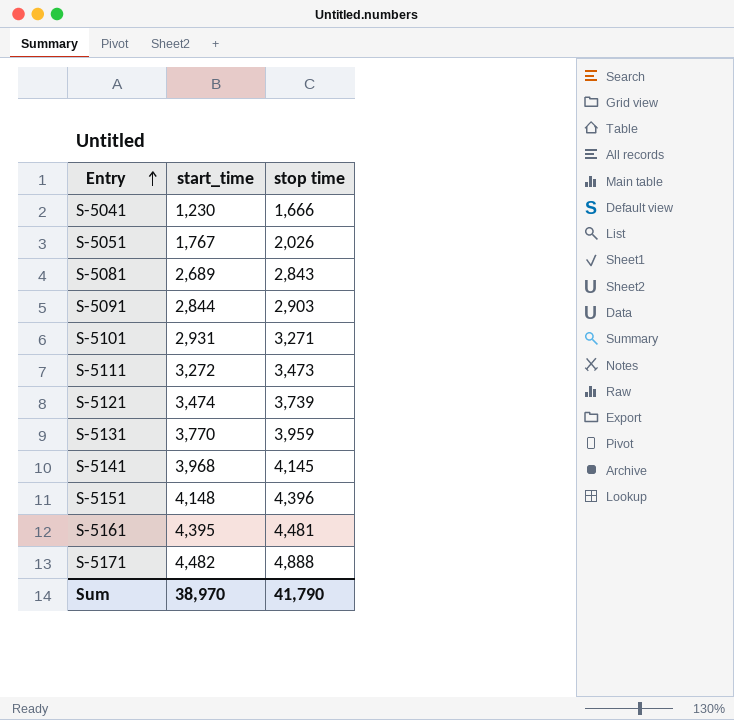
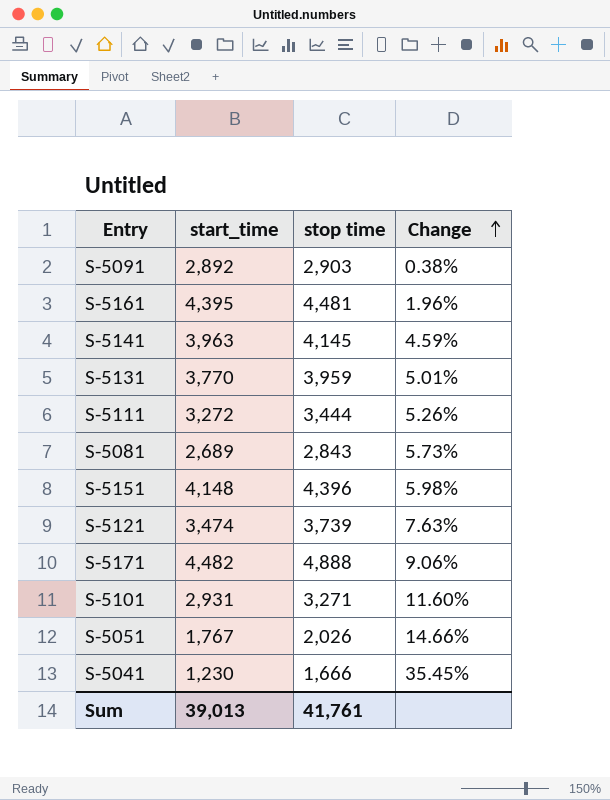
row order: Entry ascending -> Change ascending
column Change | formula: none -> ([stop time] - [start_time]) / [start_time]
S-5091 | start_time: 2,844 -> 2,892
S-5141 | start_time: 3,968 -> 3,963
S-5111 | stop time: 3,473 -> 3,444
Sum | start_time: 38,970 -> 39,013
Sum | stop time: 41,790 -> 41,761

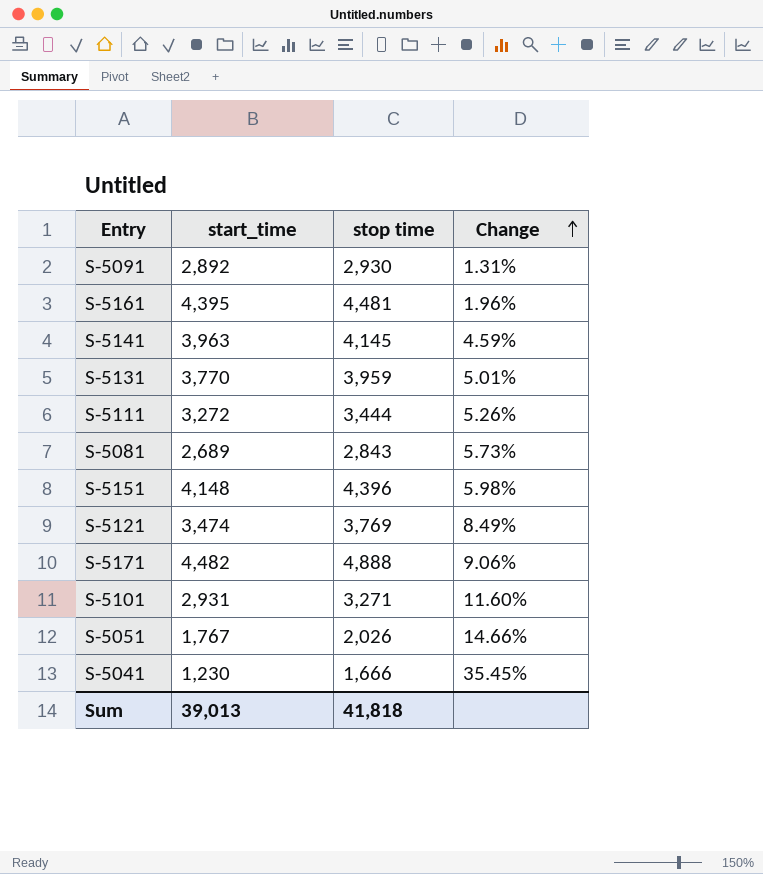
S-5091 | stop time: 2,903 -> 2,930
S-5091 | Change: 0.38% -> 1.31%
S-5121 | stop time: 3,739 -> 3,769
S-5121 | Change: 7.63% -> 8.49%
Sum | stop time: 41,761 -> 41,818

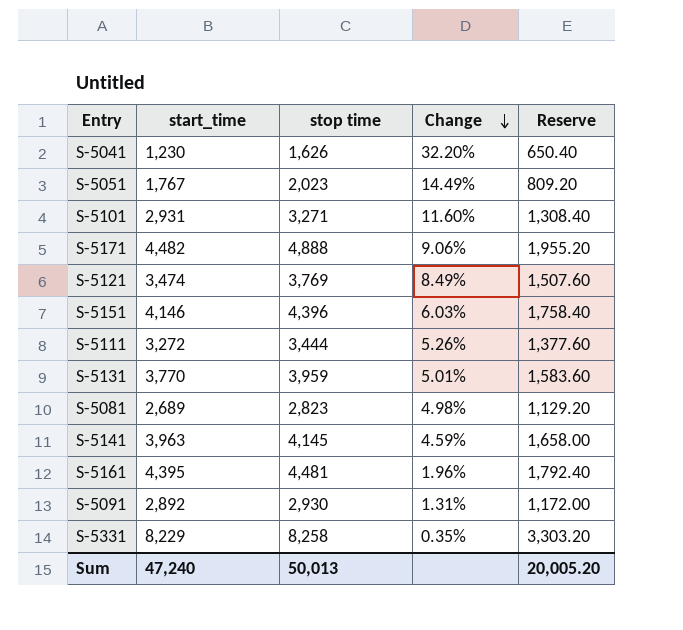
row order: Change ascending -> Change descending
column Reserve | formula: none -> [stop time] * 0.4
S-5041 | stop time: 1,666 -> 1,626
S-5041 | Change: 35.45% -> 32.20%
S-5051 | stop time: 2,026 -> 2,023
S-5051 | Change: 14.66% -> 14.49%
S-5151 | start_time: 4,148 -> 4,146
S-5151 | Change: 5.98% -> 6.03%
S-5081 | stop time: 2,843 -> 2,823
S-5081 | Change: 5.73% -> 4.98%
row S-5331: none -> 8,229 | 8,258 | 0.35% | 3,303.20
Sum | start_time: 39,013 -> 47,240
Sum | stop time: 41,818 -> 50,013

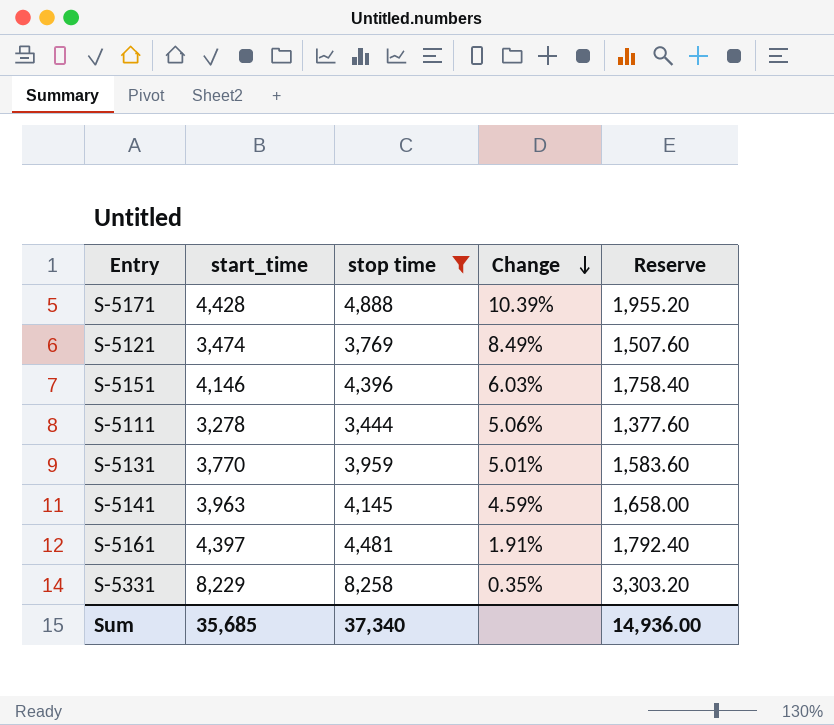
filter: none -> stop time >= 3,444
S-5171 | start_time: 4,482 -> 4,428
S-5171 | Change: 9.06% -> 10.39%
S-5111 | start_time: 3,272 -> 3,278
S-5111 | Change: 5.26% -> 5.06%
S-5161 | start_time: 4,395 -> 4,397
S-5161 | Change: 1.96% -> 1.91%
Sum | start_time: 47,240 -> 35,685
Sum | stop time: 50,013 -> 37,340
Sum | Reserve: 20,005.20 -> 14,936.00

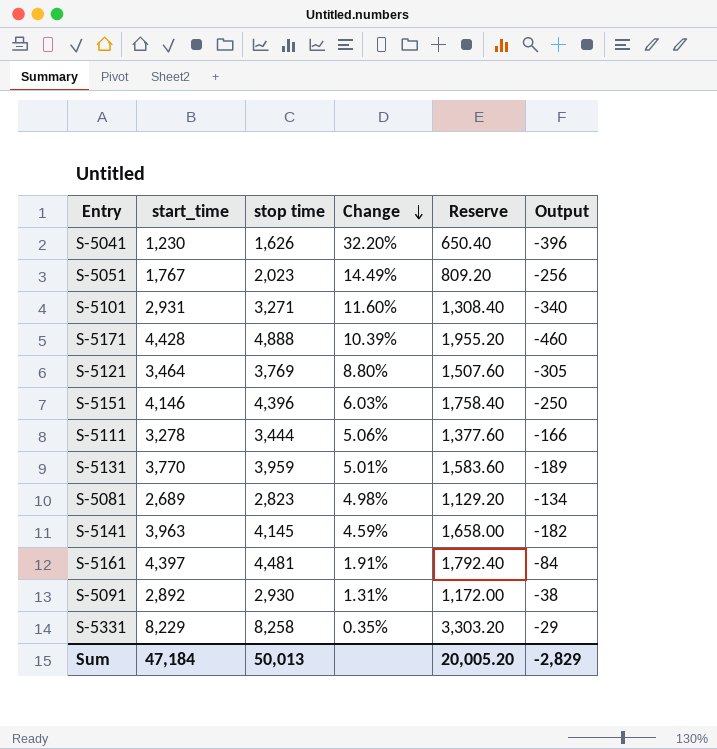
filter: stop time >= 3,444 -> none
column Output | formula: none -> [start_time] - [stop time]
S-5121 | start_time: 3,474 -> 3,464
S-5121 | Change: 8.49% -> 8.80%
Sum | start_time: 35,685 -> 47,184
Sum | stop time: 37,340 -> 50,013
Sum | Reserve: 14,936.00 -> 20,005.20

